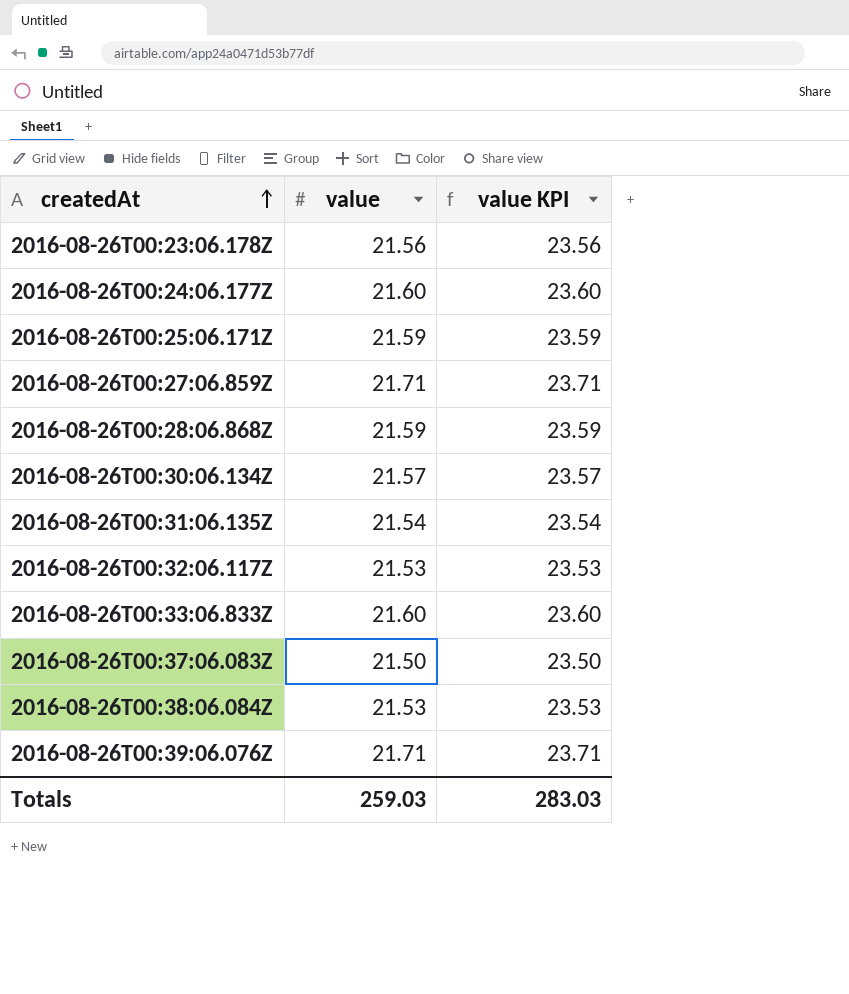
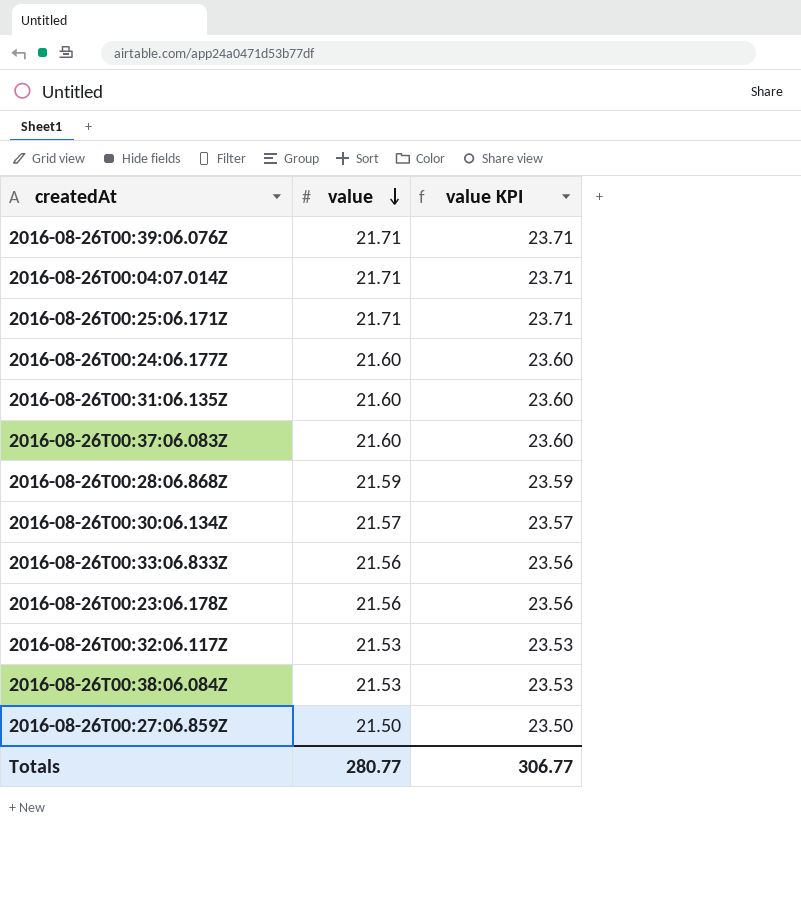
row order: createdAt ascending -> value descending
row 2016-08-26T00:04:07.014Z: none -> 21.71 | 23.71
2016-08-26T00:25:06.171Z | value: 21.59 -> 21.71
2016-08-26T00:25:06.171Z | value KPI: 23.59 -> 23.71
2016-08-26T00:31:06.135Z | value: 21.54 -> 21.60
2016-08-26T00:31:06.135Z | value KPI: 23.54 -> 23.60
2016-08-26T00:37:06.083Z | value: 21.50 -> 21.60
2016-08-26T00:37:06.083Z | value KPI: 23.50 -> 23.60
2016-08-26T00:33:06.833Z | value: 21.60 -> 21.56
2016-08-26T00:33:06.833Z | value KPI: 23.60 -> 23.56
2016-08-26T00:27:06.859Z | value: 21.71 -> 21.50
2016-08-26T00:27:06.859Z | value KPI: 23.71 -> 23.50
Totals | value: 259.03 -> 280.77
Totals | value KPI: 283.03 -> 306.77

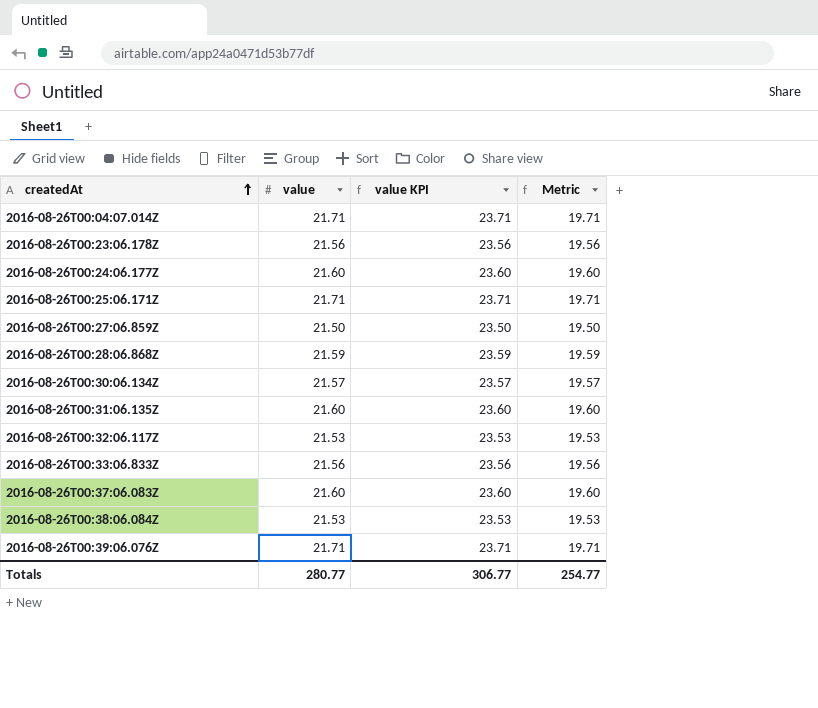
row order: value descending -> createdAt ascending
column Metric | formula: none -> [value] - 2

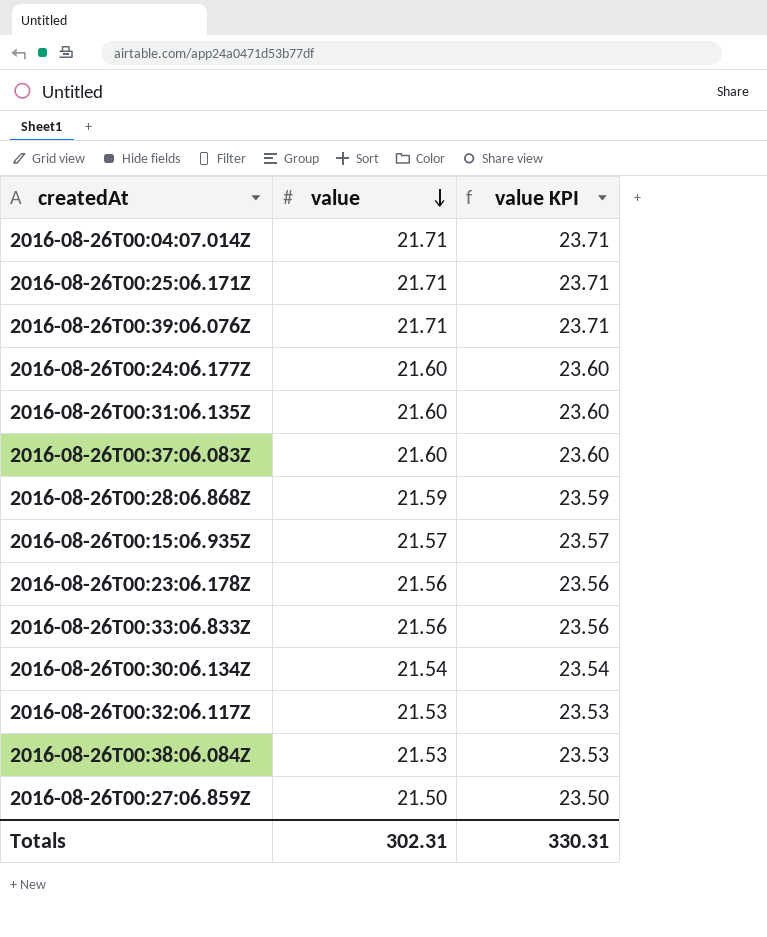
row order: createdAt ascending -> value descending
column Metric | formula: [value] - 2 -> none
row 2016-08-26T00:15:06.935Z: none -> 21.57 | 23.57
2016-08-26T00:30:06.134Z | value: 21.57 -> 21.54
2016-08-26T00:30:06.134Z | value KPI: 23.57 -> 23.54
Totals | value: 280.77 -> 302.31
Totals | value KPI: 306.77 -> 330.31

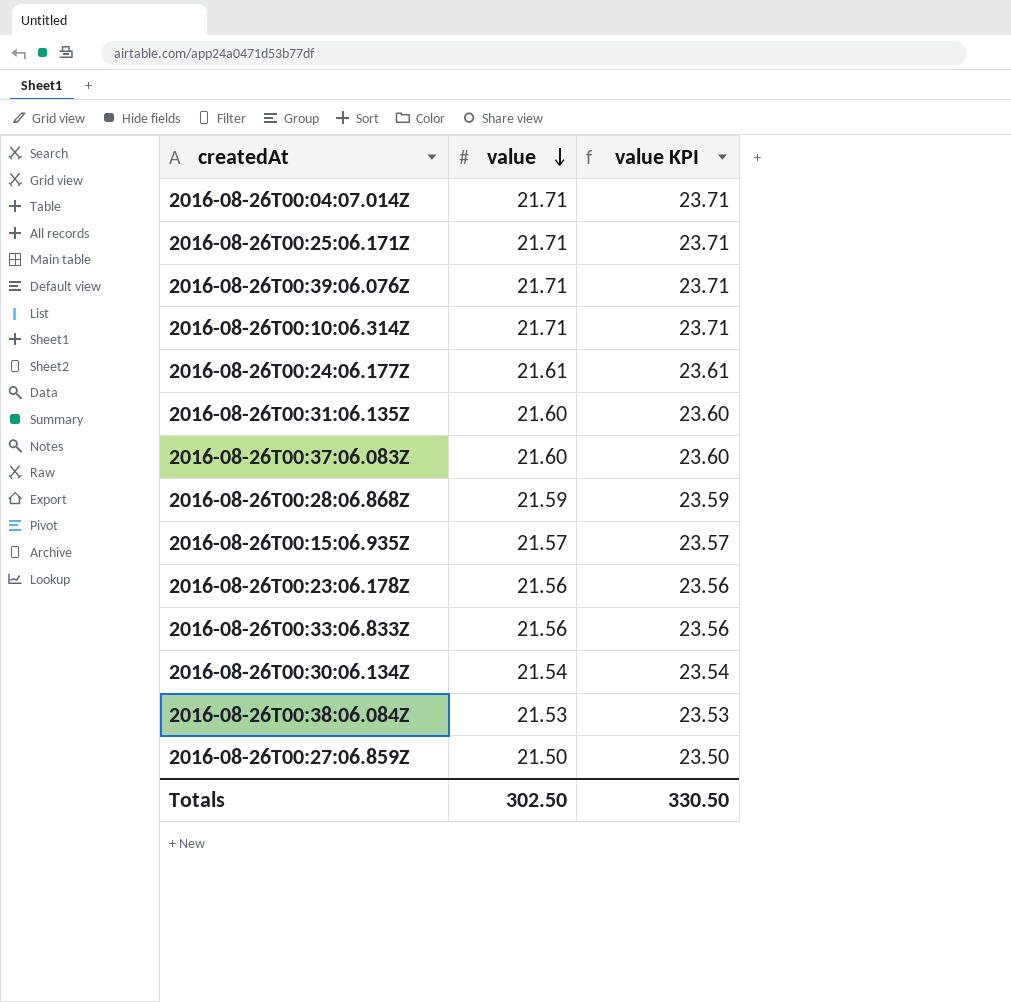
row 2016-08-26T00:32:06.117Z: 21.53 | 23.53 -> none
row 2016-08-26T00:10:06.314Z: none -> 21.71 | 23.71
2016-08-26T00:24:06.177Z | value: 21.60 -> 21.61
2016-08-26T00:24:06.177Z | value KPI: 23.60 -> 23.61
Totals | value: 302.31 -> 302.50
Totals | value KPI: 330.31 -> 330.50

